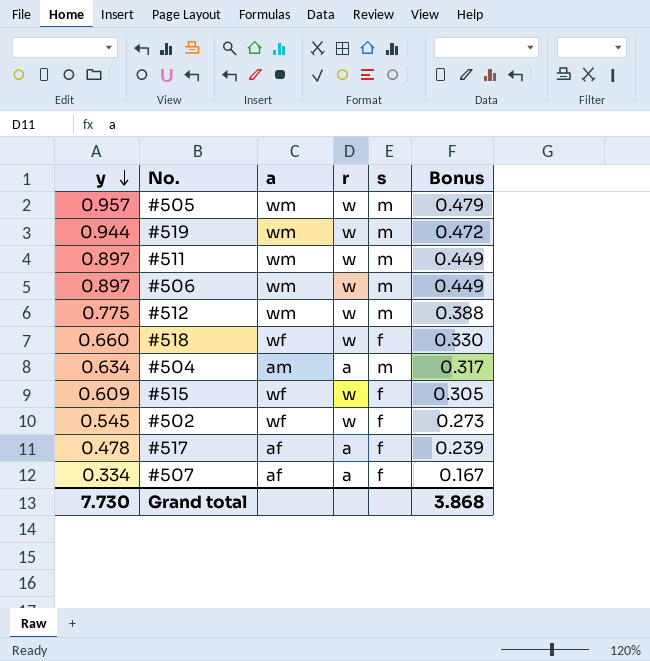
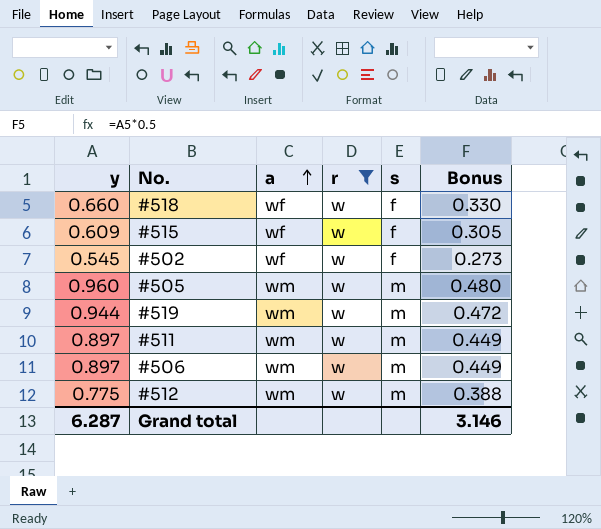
filter: none -> r = w
row order: y descending -> a ascending
#505 | y: 0.957 -> 0.960
#505 | Bonus: 0.479 -> 0.480
Grand total | y: 7.730 -> 6.287
Grand total | Bonus: 3.868 -> 3.146

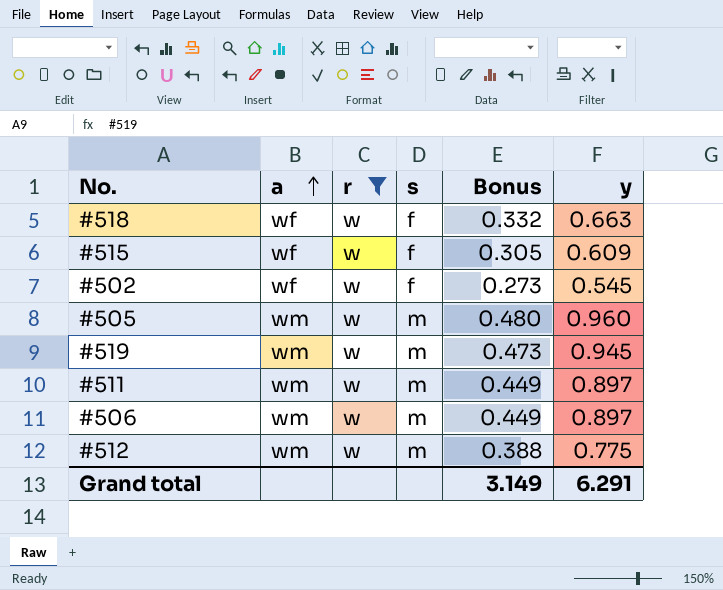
column y | position: 1 -> 6
#518 | Bonus: 0.330 -> 0.332
#518 | y: 0.660 -> 0.663
#519 | Bonus: 0.472 -> 0.473
#519 | y: 0.944 -> 0.945
Grand total | Bonus: 3.146 -> 3.149
Grand total | y: 6.287 -> 6.291

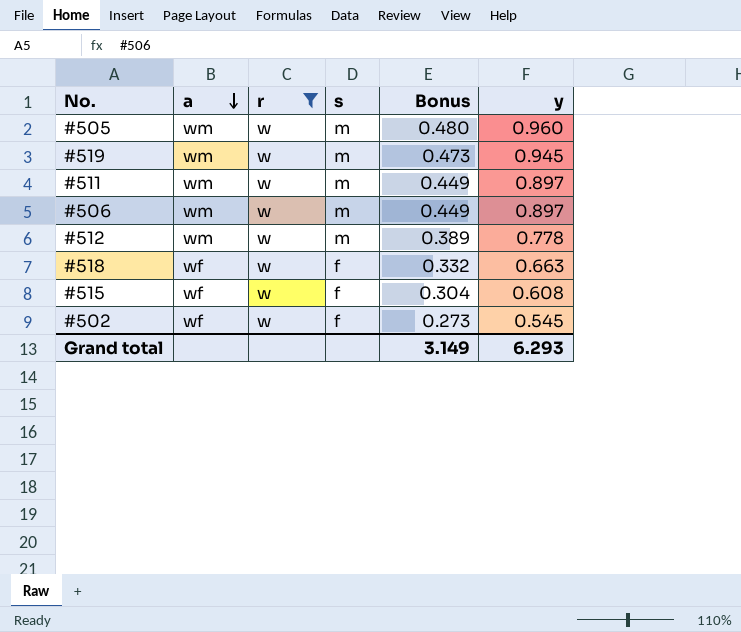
row order: a ascending -> a descending
#512 | Bonus: 0.388 -> 0.389
#512 | y: 0.775 -> 0.778
#515 | Bonus: 0.305 -> 0.304
#515 | y: 0.609 -> 0.608
Grand total | y: 6.291 -> 6.293

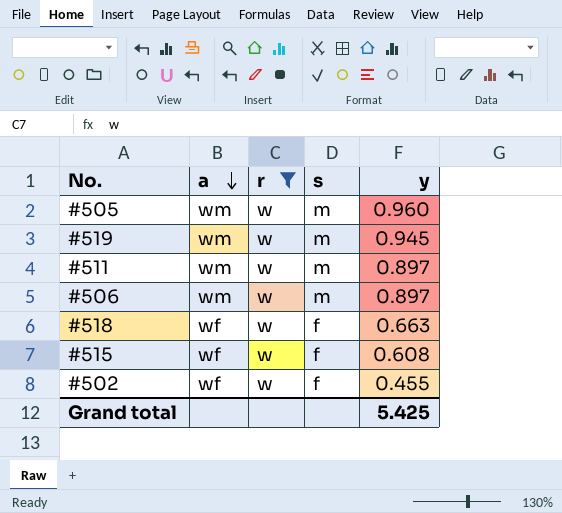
column Bonus | formula: [y] * 0.5 -> none
row #512: wm | w | m | 0.389 | 0.778 -> none
#502 | y: 0.545 -> 0.455
Grand total | y: 6.293 -> 5.425

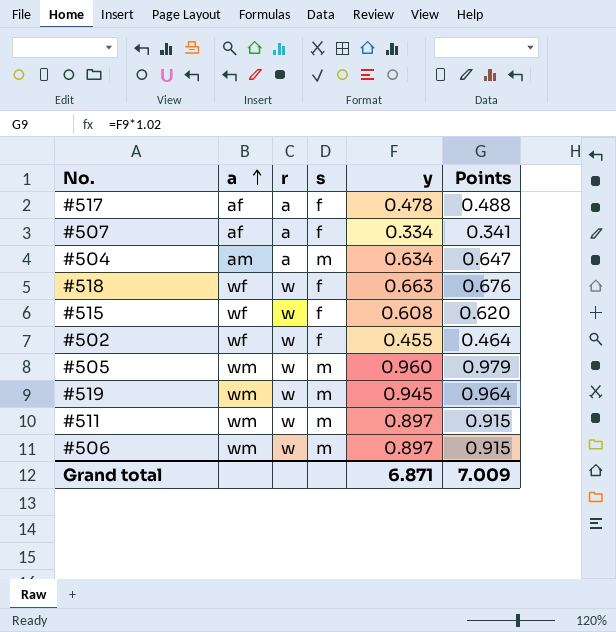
filter: r = w -> none
row order: a descending -> a ascending
column Points | formula: none -> [y] * 1.02
Grand total | y: 5.425 -> 6.871

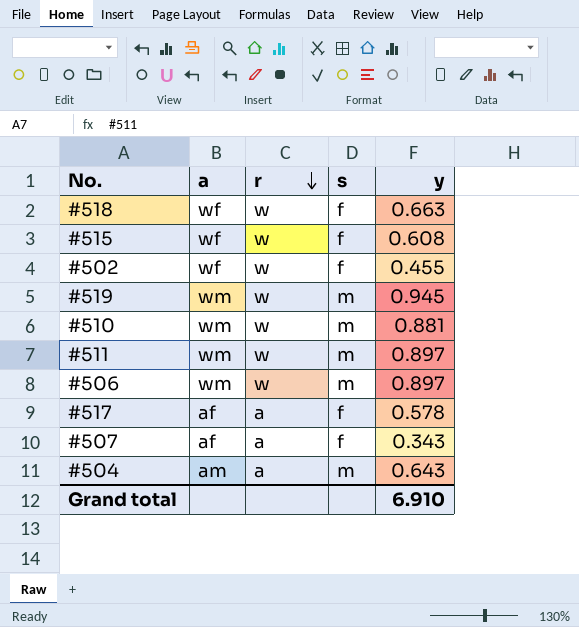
row order: a ascending -> r descending
column Points | formula: [y] * 1.02 -> none
row #505: wm | w | m | 0.960 | 0.979 -> none
row #510: none -> wm | w | m | 0.881
#517 | y: 0.478 -> 0.578
#507 | y: 0.334 -> 0.343
#504 | y: 0.634 -> 0.643
Grand total | y: 6.871 -> 6.910

